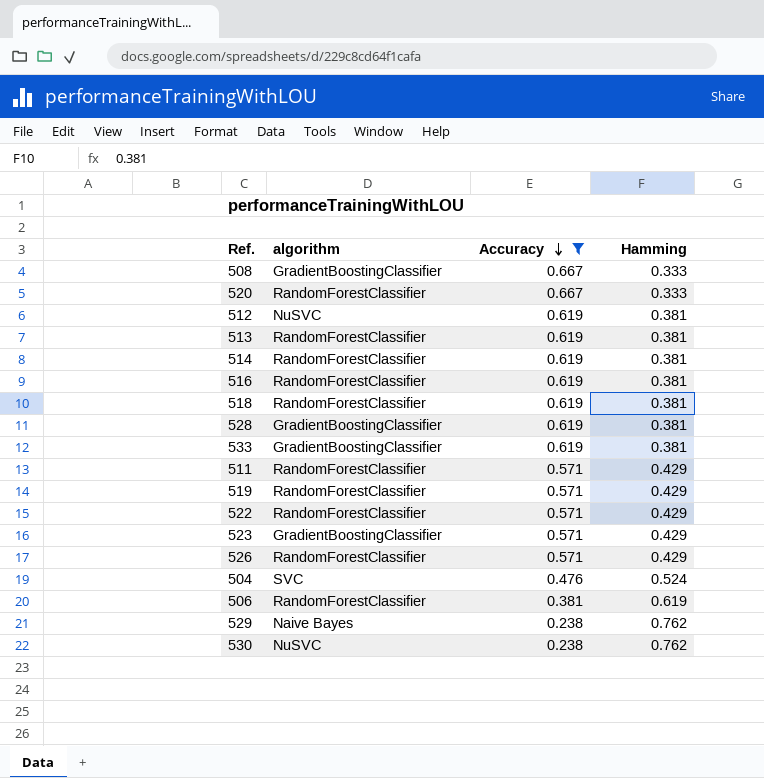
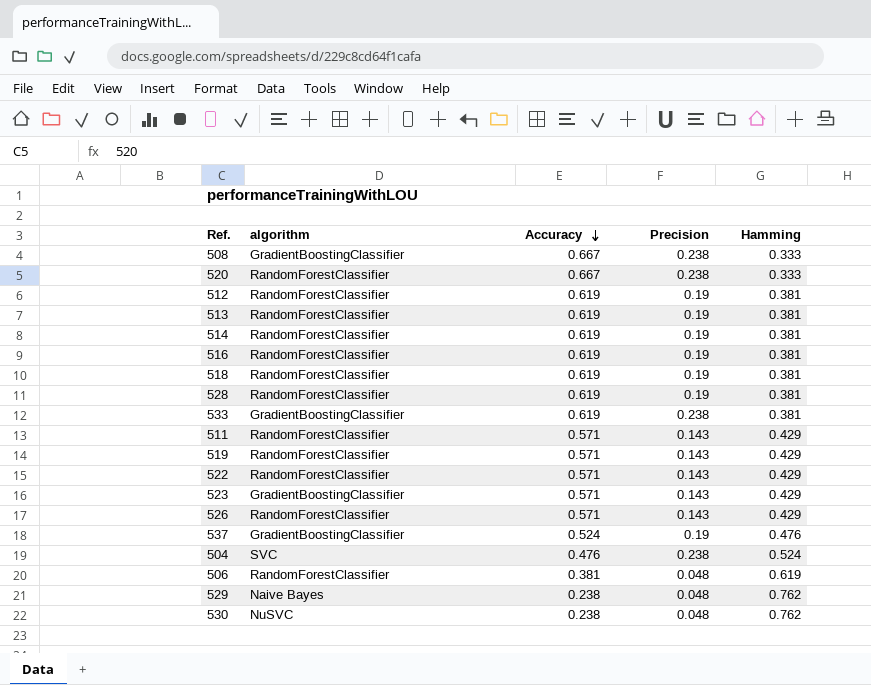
filter: Accuracy != 0.524 -> none
column Precision | position: none -> 4
512 | algorithm: NuSVC -> RandomForestClassifier
528 | algorithm: GradientBoostingClassifier -> RandomForestClassifier

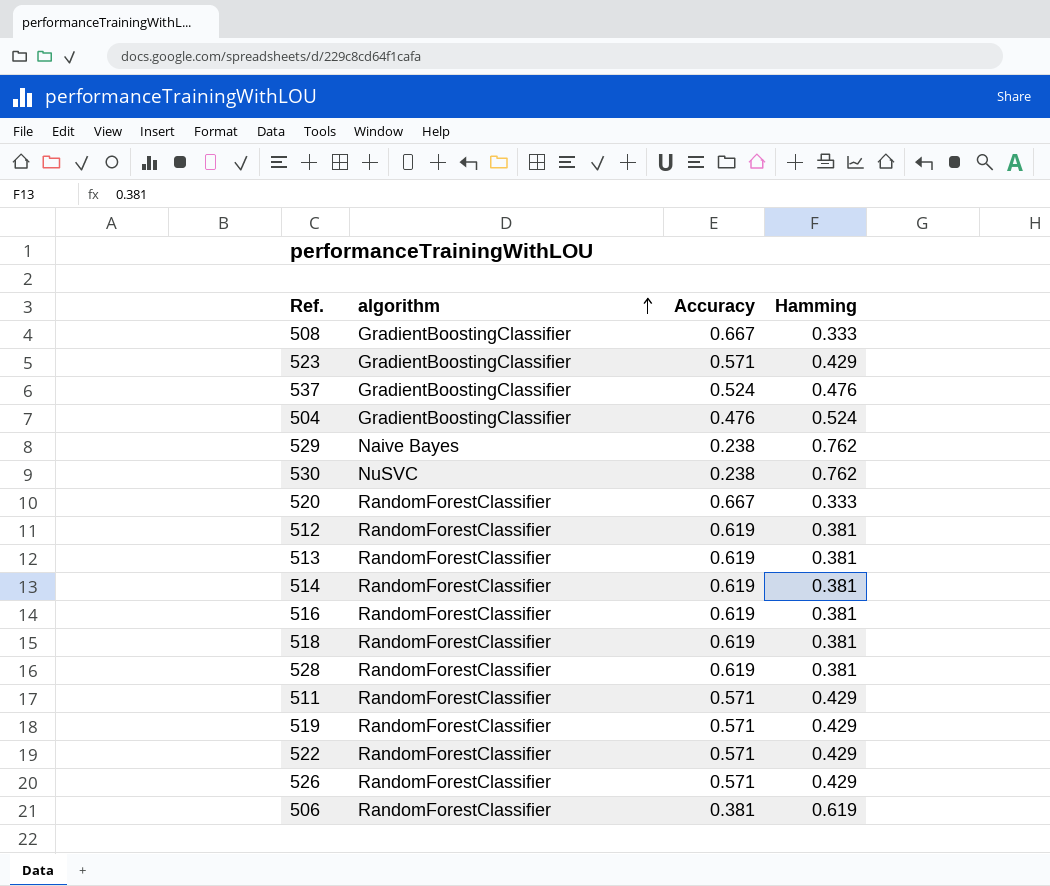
row order: Accuracy descending -> algorithm ascending
column Precision | position: 4 -> none
row 533: GradientBoostingClassifier | 0.619 | 0.238 | 0.381 -> none
504 | algorithm: SVC -> GradientBoostingClassifier

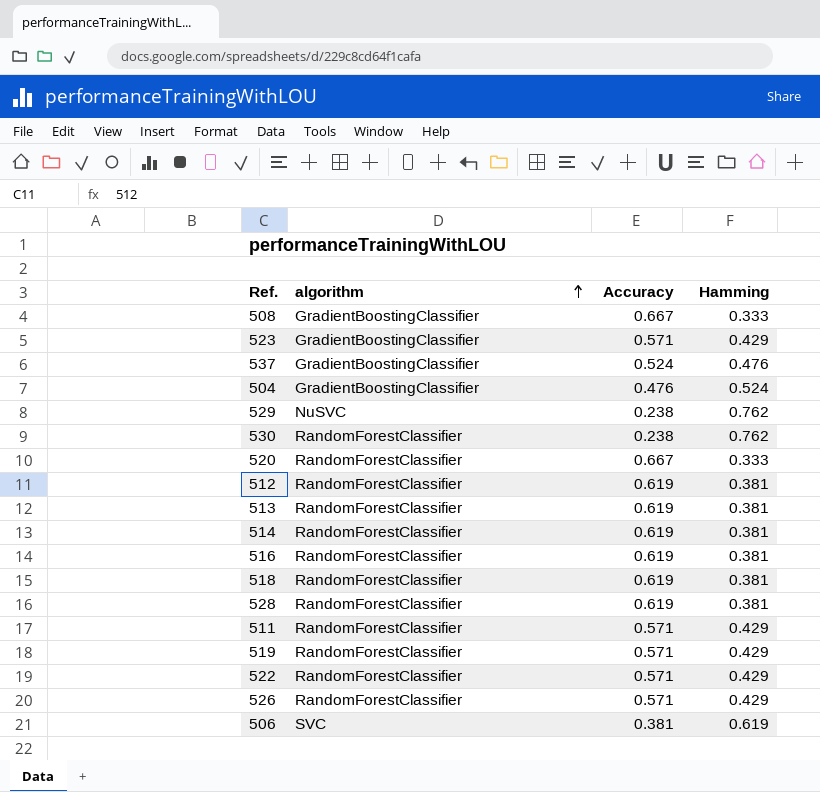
529 | algorithm: Naive Bayes -> NuSVC
530 | algorithm: NuSVC -> RandomForestClassifier
506 | algorithm: RandomForestClassifier -> SVC

